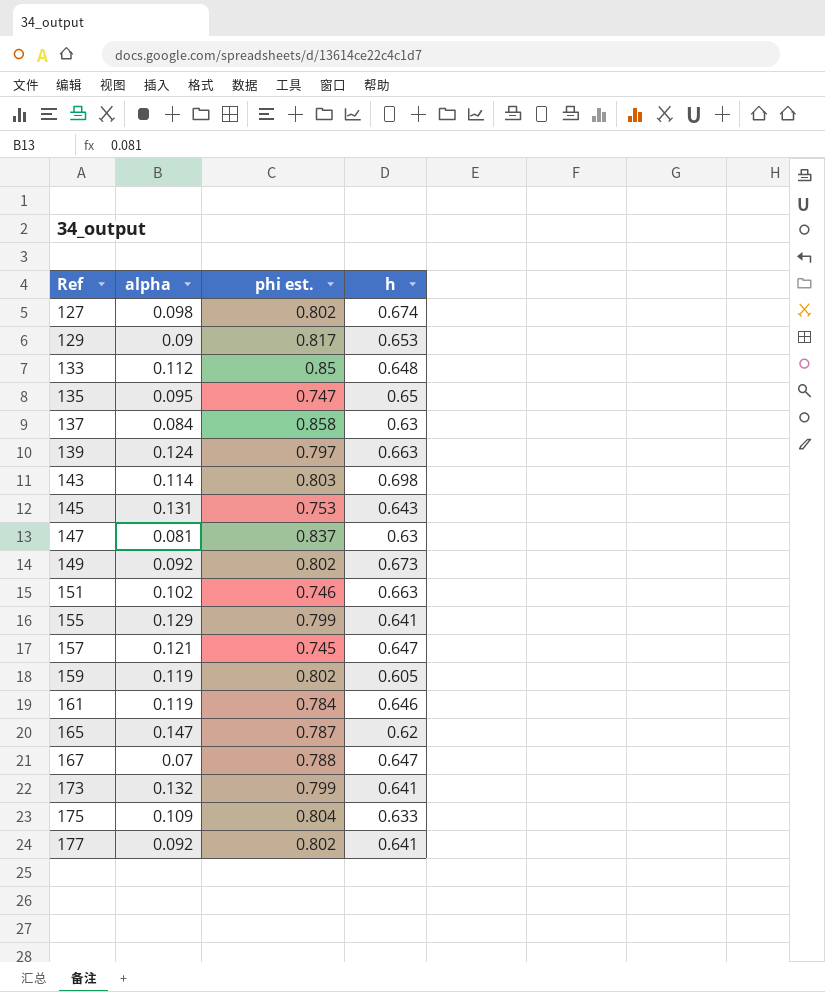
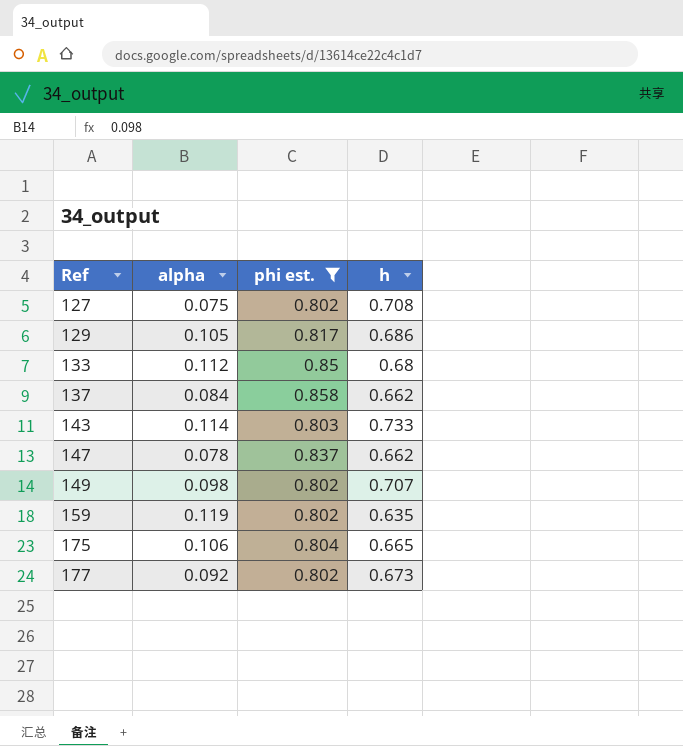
filter: none -> phi est. >= 0.802
127 | alpha: 0.098 -> 0.075
127 | h: 0.674 -> 0.708
129 | alpha: 0.09 -> 0.105
129 | h: 0.653 -> 0.686
133 | h: 0.648 -> 0.68
137 | h: 0.63 -> 0.662
143 | h: 0.698 -> 0.733
147 | alpha: 0.081 -> 0.078
147 | h: 0.63 -> 0.662
149 | alpha: 0.092 -> 0.098
149 | h: 0.673 -> 0.707
159 | h: 0.605 -> 0.635
175 | alpha: 0.109 -> 0.106
175 | h: 0.633 -> 0.665
177 | h: 0.641 -> 0.673

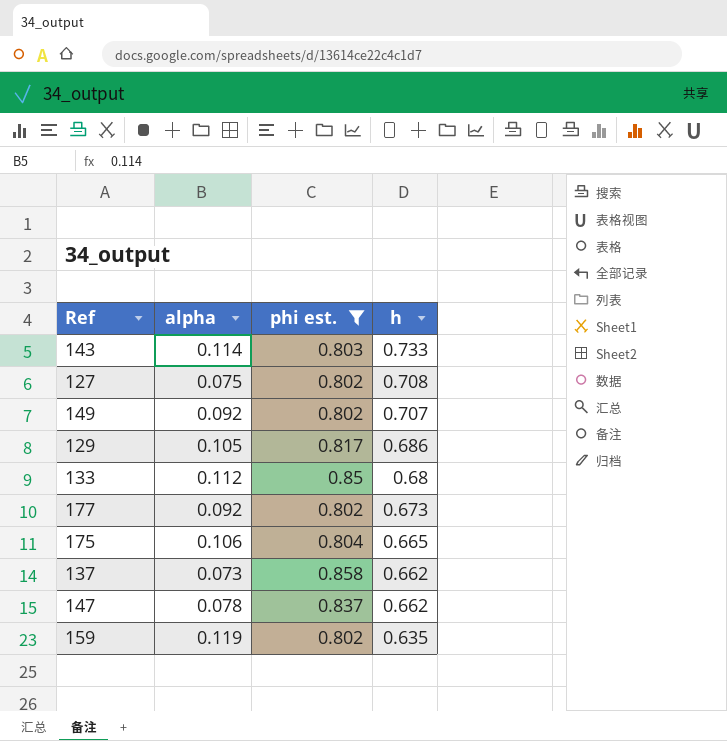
row order: Ref ascending -> h descending
149 | alpha: 0.098 -> 0.092
137 | alpha: 0.084 -> 0.073

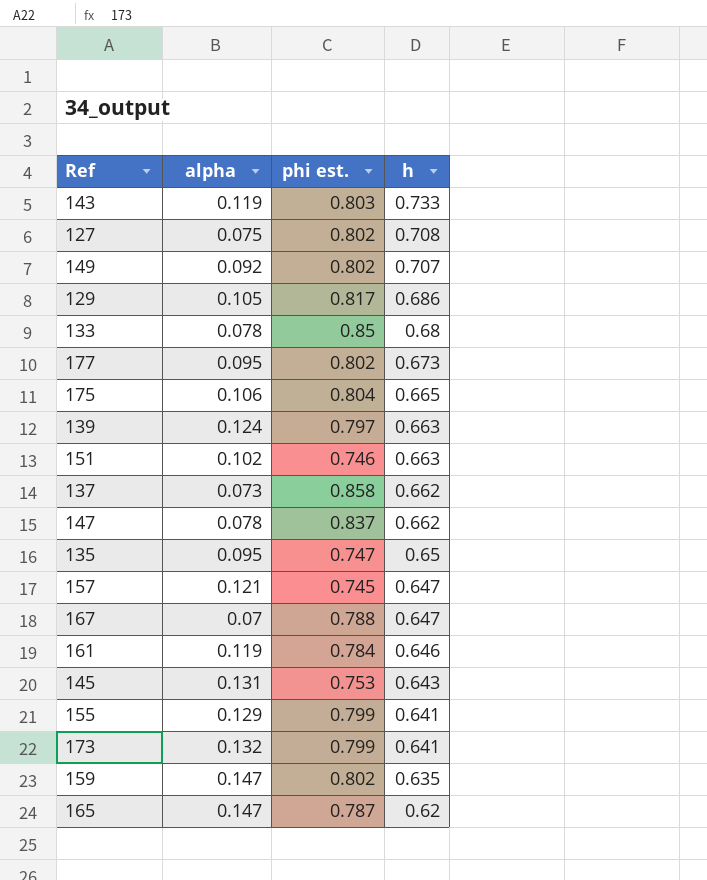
filter: phi est. >= 0.802 -> none
143 | alpha: 0.114 -> 0.119
133 | alpha: 0.112 -> 0.078
177 | alpha: 0.092 -> 0.095
159 | alpha: 0.119 -> 0.147

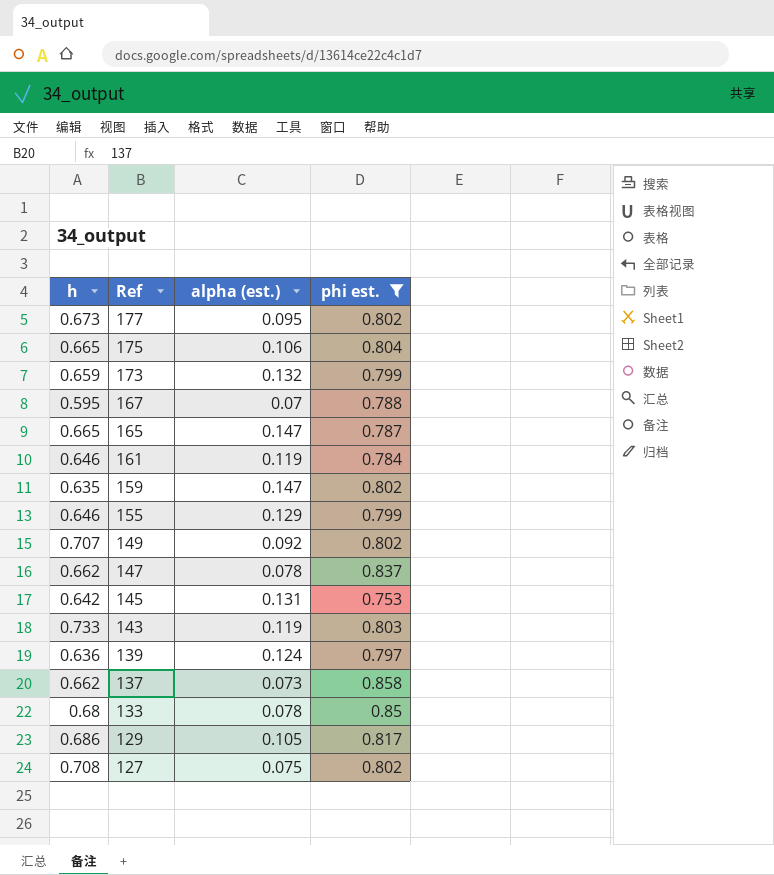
filter: none -> phi est. >= 0.753
row order: h descending -> Ref descending
column h | position: 4 -> 1
column name: alpha -> alpha (est.)
173 | h: 0.641 -> 0.659
167 | h: 0.647 -> 0.595
165 | h: 0.62 -> 0.665
155 | h: 0.641 -> 0.646
145 | h: 0.643 -> 0.642
139 | h: 0.663 -> 0.636

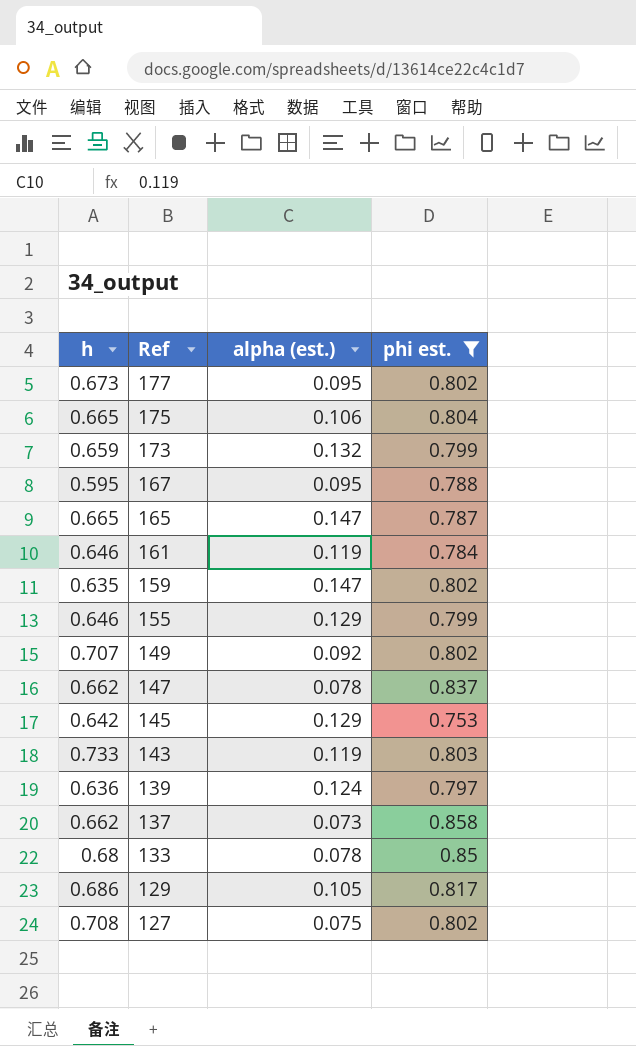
167 | alpha (est.): 0.07 -> 0.095
145 | alpha (est.): 0.131 -> 0.129

